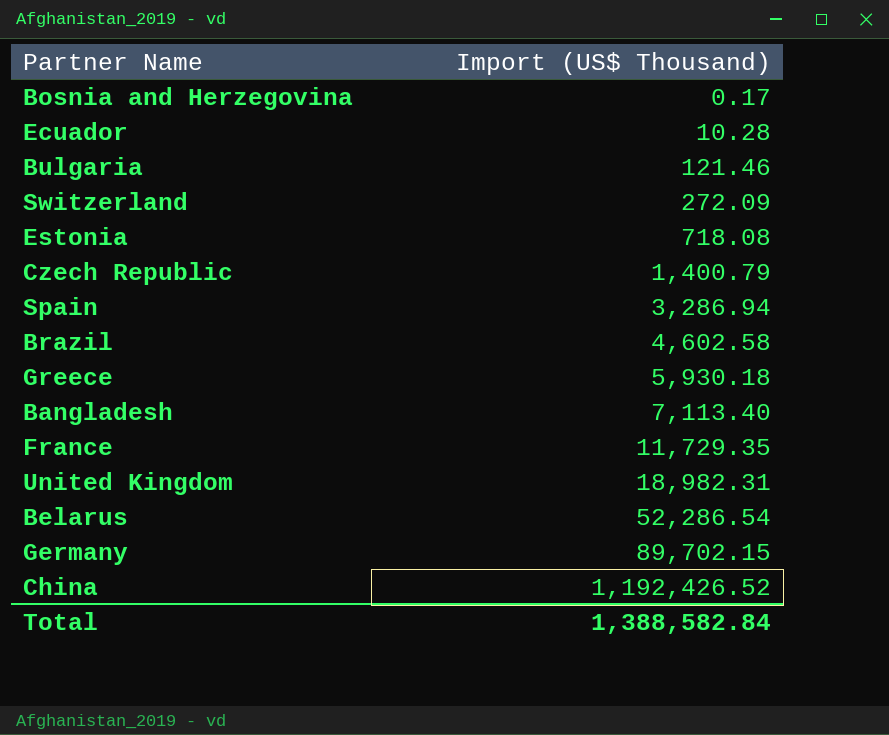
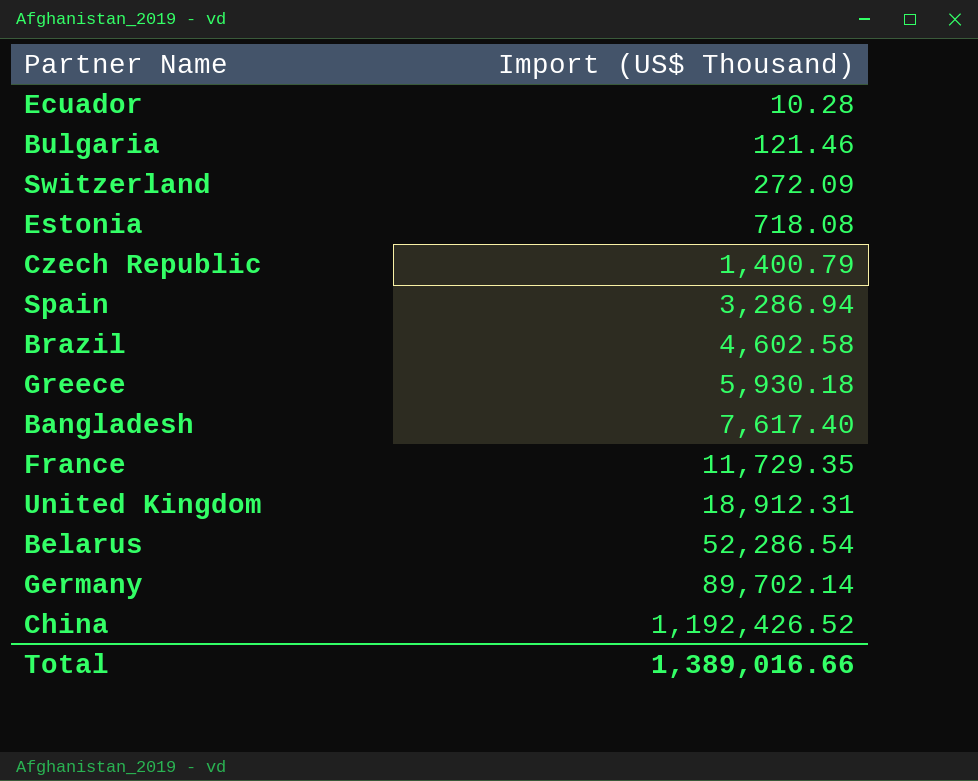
row Bosnia and Herzegovina: 0.17 -> none
Bangladesh | Import (US$ Thousand): 7,113.40 -> 7,617.40
United Kingdom | Import (US$ Thousand): 18,982.31 -> 18,912.31
Germany | Import (US$ Thousand): 89,702.15 -> 89,702.14
Total | Import (US$ Thousand): 1,388,582.84 -> 1,389,016.66

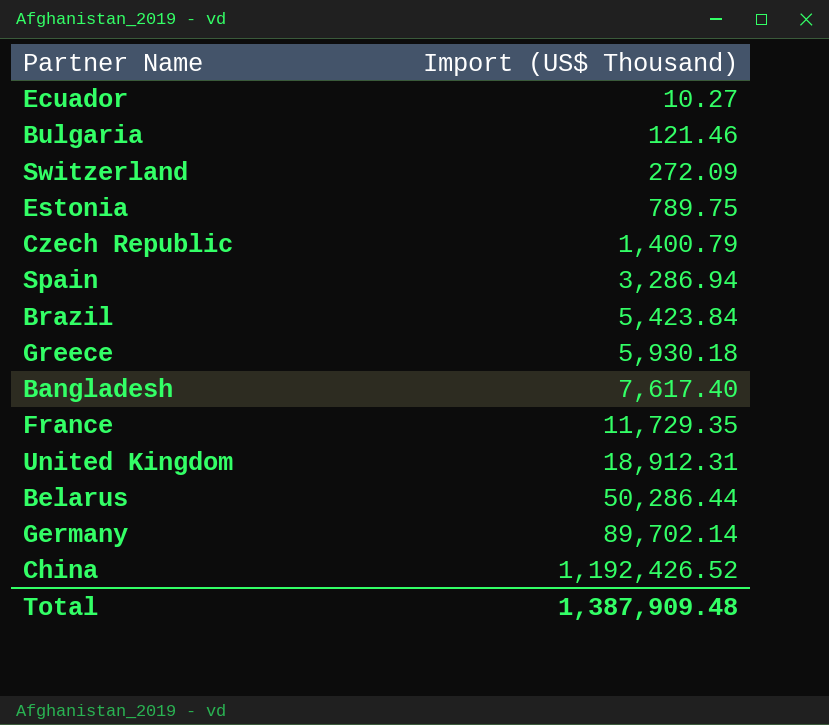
Ecuador | Import (US$ Thousand): 10.28 -> 10.27
Estonia | Import (US$ Thousand): 718.08 -> 789.75
Brazil | Import (US$ Thousand): 4,602.58 -> 5,423.84
Belarus | Import (US$ Thousand): 52,286.54 -> 50,286.44
Total | Import (US$ Thousand): 1,389,016.66 -> 1,387,909.48

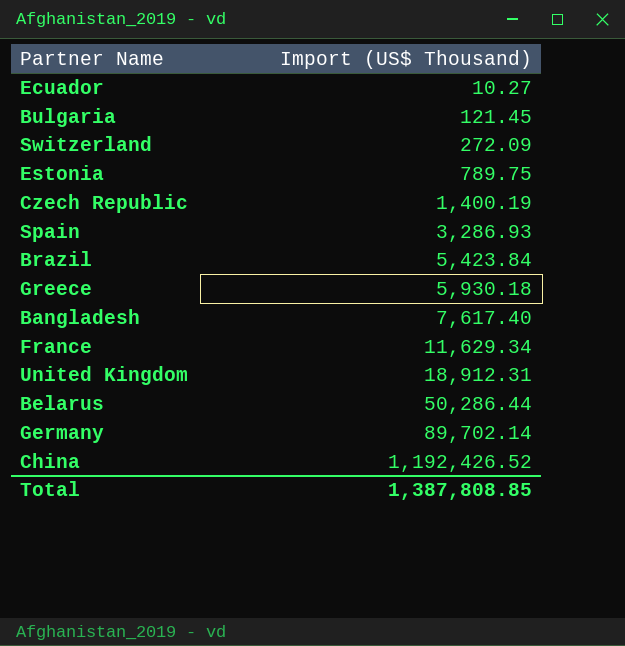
Bulgaria | Import (US$ Thousand): 121.46 -> 121.45
Czech Republic | Import (US$ Thousand): 1,400.79 -> 1,400.19
Spain | Import (US$ Thousand): 3,286.94 -> 3,286.93
France | Import (US$ Thousand): 11,729.35 -> 11,629.34
Total | Import (US$ Thousand): 1,387,909.48 -> 1,387,808.85

